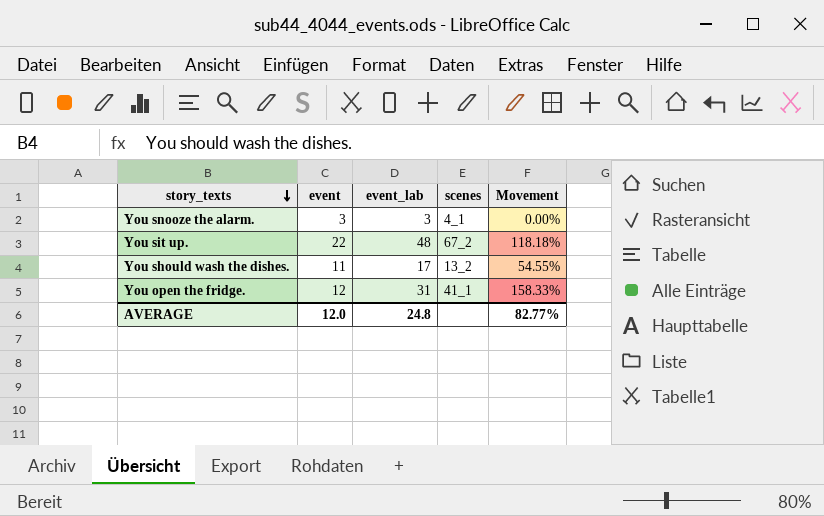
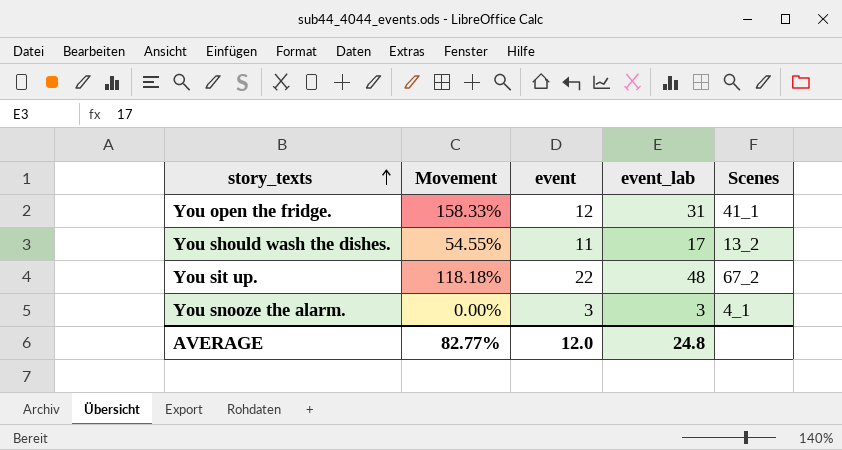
row order: story_texts descending -> story_texts ascending
column Movement | position: 5 -> 2
column name: scenes -> Scenes

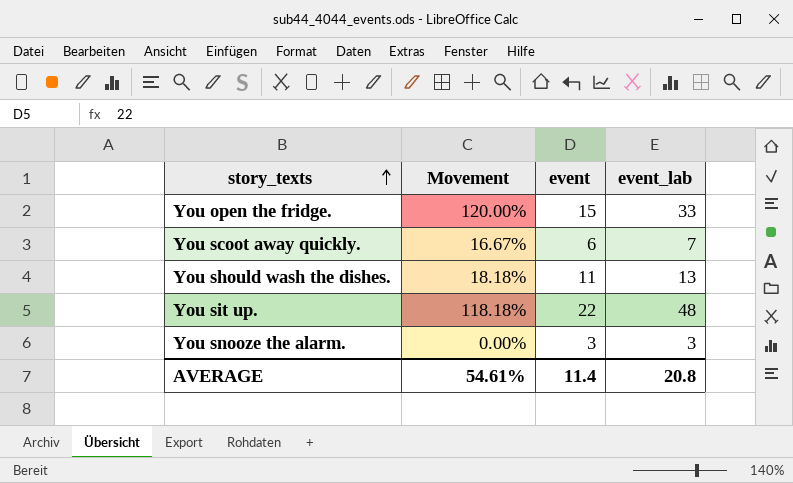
column Scenes | position: 5 -> none
You open the fridge. | Movement: 158.33% -> 120.00%
You open the fridge. | event: 12 -> 15
You open the fridge. | event_lab: 31 -> 33
row You scoot away quickly.: none -> 16.67% | 6 | 7
You should wash the dishes. | Movement: 54.55% -> 18.18%
You should wash the dishes. | event_lab: 17 -> 13
AVERAGE | Movement: 82.77% -> 54.61%
AVERAGE | event: 12.0 -> 11.4
AVERAGE | event_lab: 24.8 -> 20.8

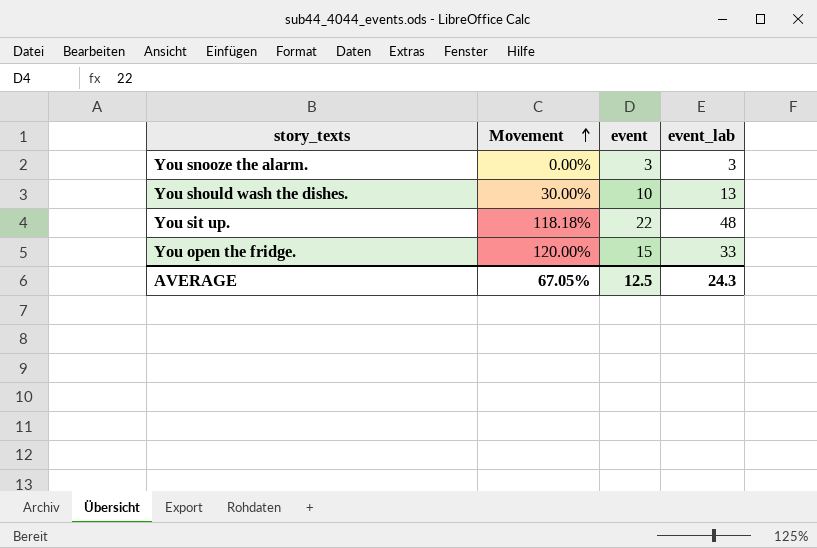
row order: story_texts ascending -> Movement ascending
row You scoot away quickly.: 16.67% | 6 | 7 -> none
You should wash the dishes. | Movement: 18.18% -> 30.00%
You should wash the dishes. | event: 11 -> 10
AVERAGE | Movement: 54.61% -> 67.05%
AVERAGE | event: 11.4 -> 12.5
AVERAGE | event_lab: 20.8 -> 24.3

